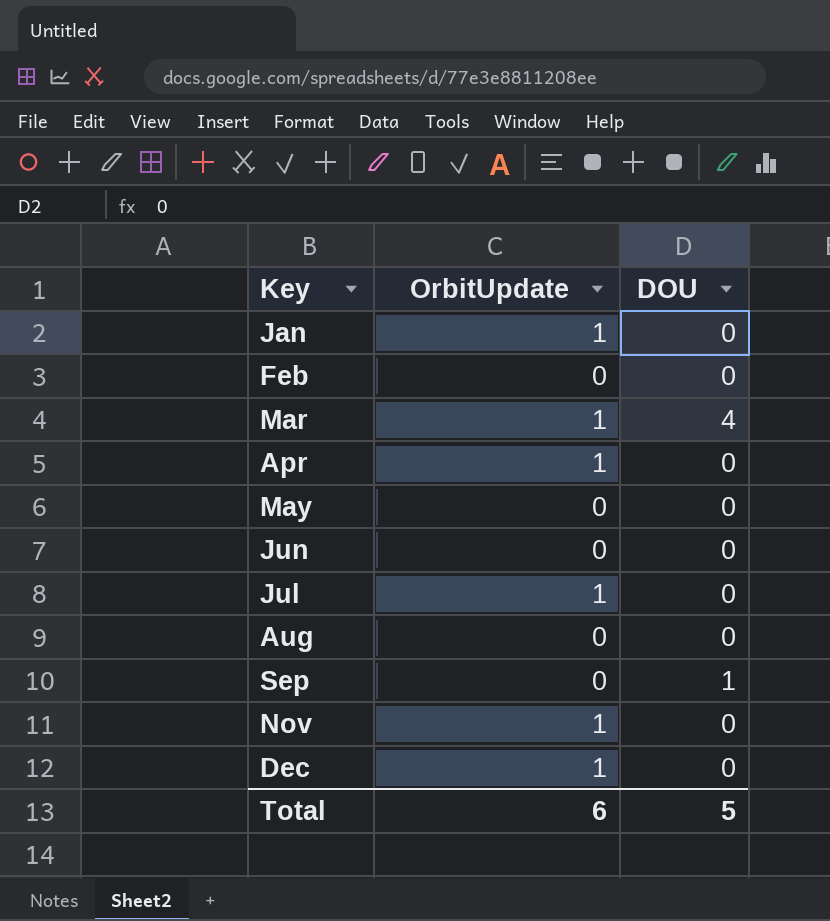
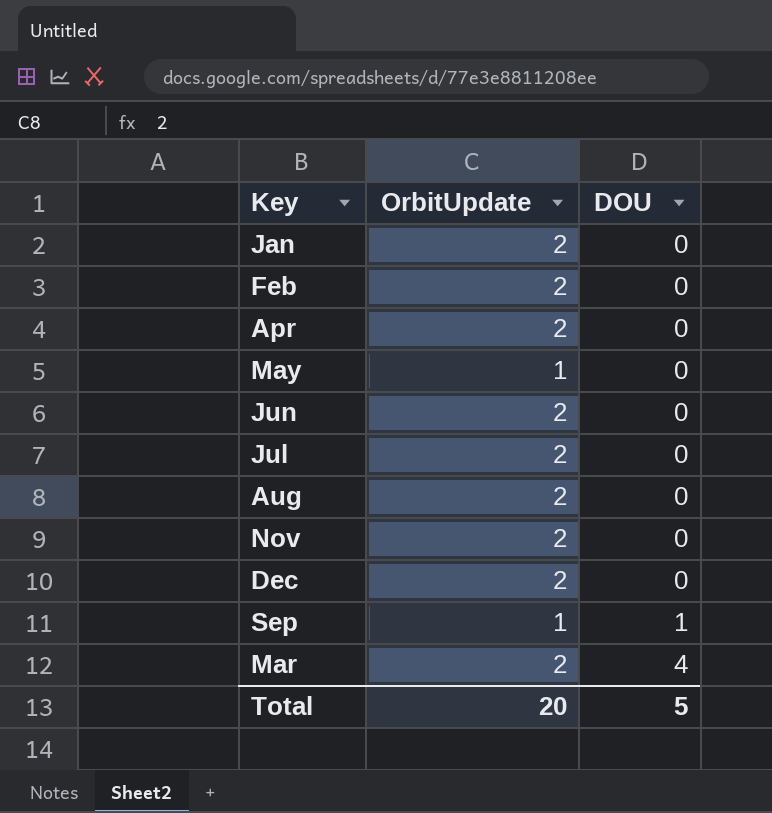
row order: Key ascending -> DOU ascending
Jan | OrbitUpdate: 1 -> 2
Feb | OrbitUpdate: 0 -> 2
Apr | OrbitUpdate: 1 -> 2
May | OrbitUpdate: 0 -> 1
Jun | OrbitUpdate: 0 -> 2
Jul | OrbitUpdate: 1 -> 2
Aug | OrbitUpdate: 0 -> 2
Nov | OrbitUpdate: 1 -> 2
Dec | OrbitUpdate: 1 -> 2
Sep | OrbitUpdate: 0 -> 1
Mar | OrbitUpdate: 1 -> 2
Total | OrbitUpdate: 6 -> 20

